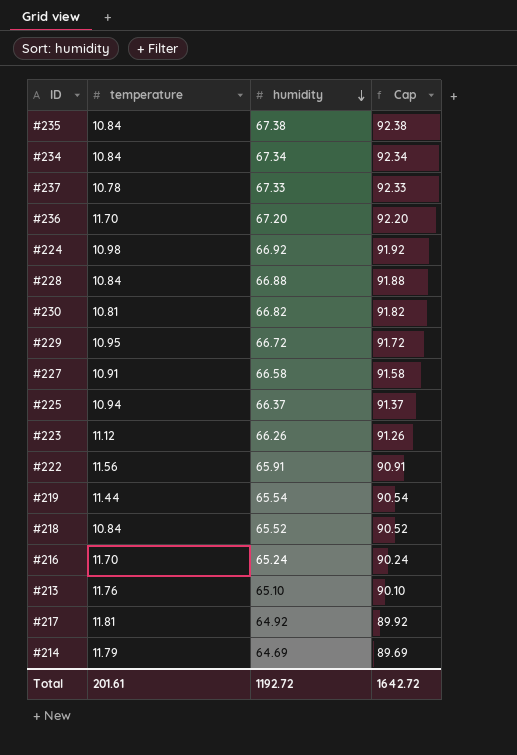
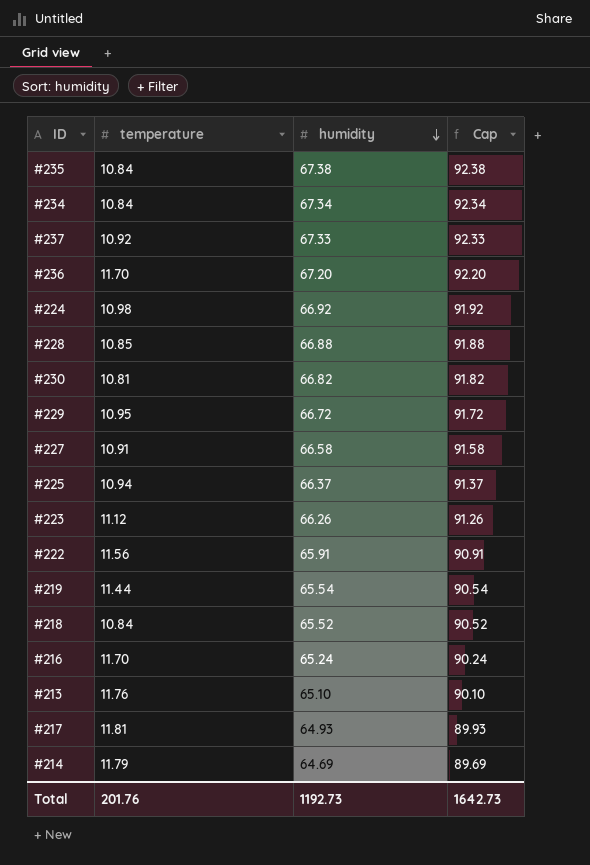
#237 | temperature: 10.78 -> 10.92
#228 | temperature: 10.84 -> 10.85
#217 | humidity: 64.92 -> 64.93
#217 | Cap: 89.92 -> 89.93
Total | temperature: 201.61 -> 201.76
Total | humidity: 1192.72 -> 1192.73
Total | Cap: 1642.72 -> 1642.73

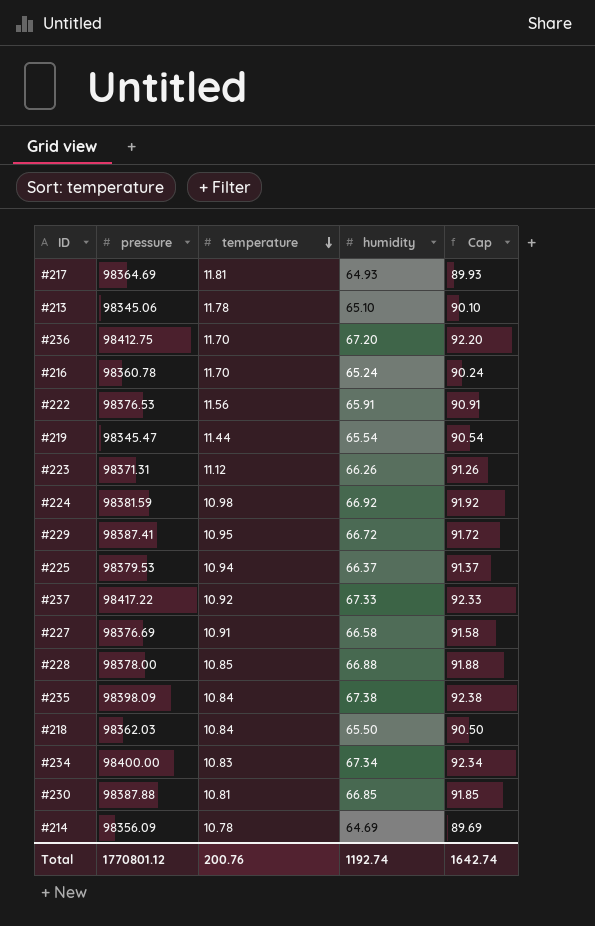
row order: humidity descending -> temperature descending
column pressure | position: none -> 2
#213 | temperature: 11.76 -> 11.78
#218 | humidity: 65.52 -> 65.50
#218 | Cap: 90.52 -> 90.50
#234 | temperature: 10.84 -> 10.83
#230 | humidity: 66.82 -> 66.85
#230 | Cap: 91.82 -> 91.85
#214 | temperature: 11.79 -> 10.78
Total | temperature: 201.76 -> 200.76
Total | humidity: 1192.73 -> 1192.74
Total | Cap: 1642.73 -> 1642.74

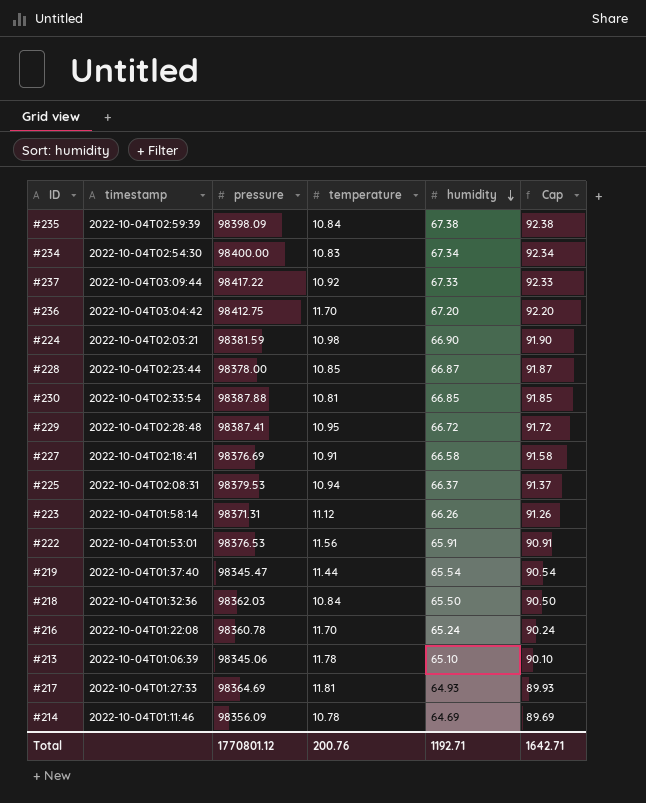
row order: temperature descending -> humidity descending
column timestamp | position: none -> 2
#224 | humidity: 66.92 -> 66.90
#224 | Cap: 91.92 -> 91.90
#228 | humidity: 66.88 -> 66.87
#228 | Cap: 91.88 -> 91.87
Total | humidity: 1192.74 -> 1192.71
Total | Cap: 1642.74 -> 1642.71

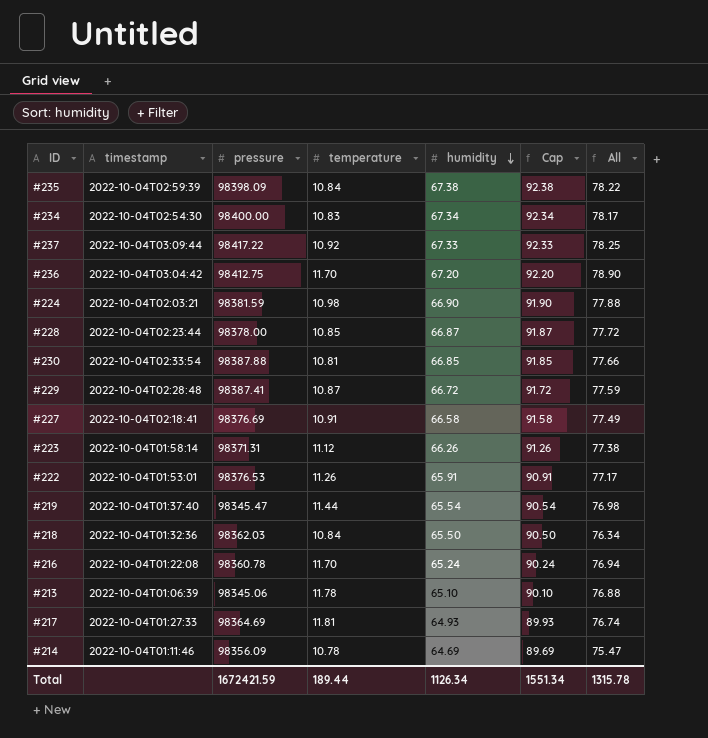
column All | formula: none -> [temperature] + [humidity]
row #225: 2022-10-04T02:08:31 | 98379.53 | 10.94 | 66.37 | 91.37 -> none
#229 | temperature: 10.95 -> 10.87
#222 | temperature: 11.56 -> 11.26
Total | pressure: 1770801.12 -> 1672421.59
Total | temperature: 200.76 -> 189.44
Total | humidity: 1192.71 -> 1126.34
Total | Cap: 1642.71 -> 1551.34

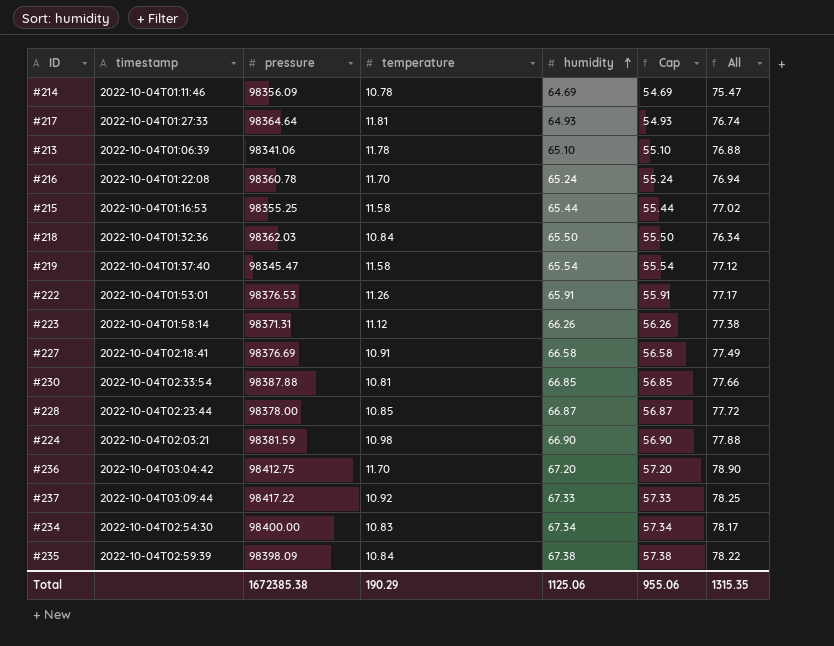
row order: humidity descending -> humidity ascending
column Cap | formula: [humidity] + 25 -> [humidity] - 10
row #229: 2022-10-04T02:28:48 | 98387.41 | 10.87 | 66.72 | 91.72 | 77.59 -> none
#217 | pressure: 98364.69 -> 98364.64
#213 | pressure: 98345.06 -> 98341.06
row #215: none -> 2022-10-04T01:16:53 | 98355.25 | 11.58 | 65.44 | 55.44 | 77.02
#219 | temperature: 11.44 -> 11.58
#219 | All: 76.98 -> 77.12
Total | pressure: 1672421.59 -> 1672385.38
Total | temperature: 189.44 -> 190.29
Total | humidity: 1126.34 -> 1125.06
Total | Cap: 1551.34 -> 955.06
Total | All: 1315.78 -> 1315.35

